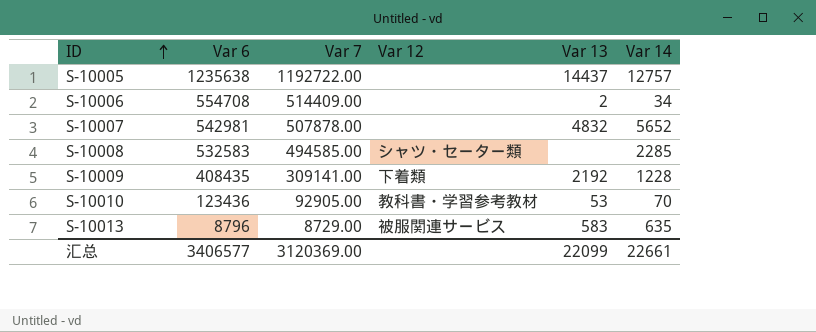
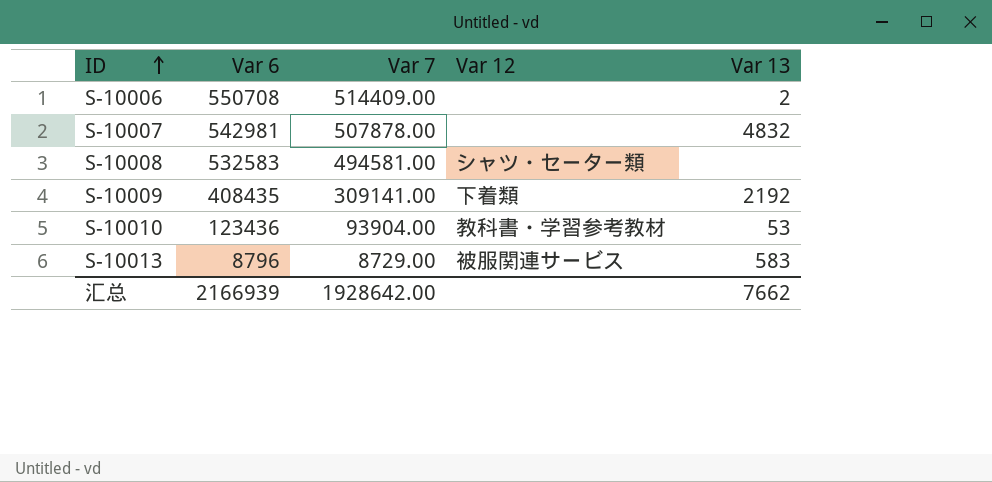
column Var 14 | position: 6 -> none
row S-10005: 1235638 | 1192722.00 | none | 14437 | 12757 -> none
S-10006 | Var 6: 554708 -> 550708
S-10008 | Var 7: 494585.00 -> 494581.00
S-10010 | Var 7: 92905.00 -> 93904.00
汇总 | Var 6: 3406577 -> 2166939
汇总 | Var 7: 3120369.00 -> 1928642.00
汇总 | Var 13: 22099 -> 7662

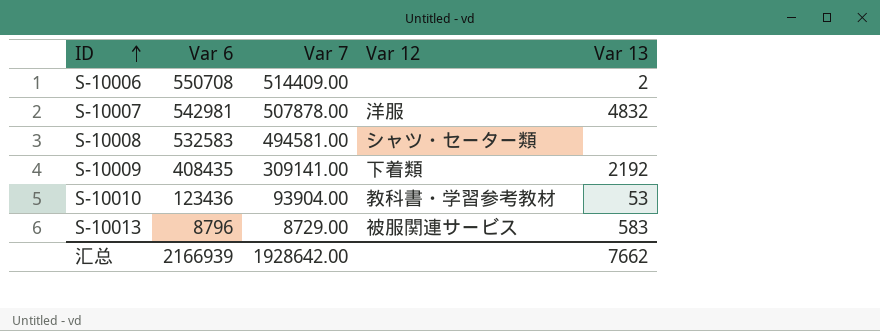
S-10007 | Var 12: none -> 洋服

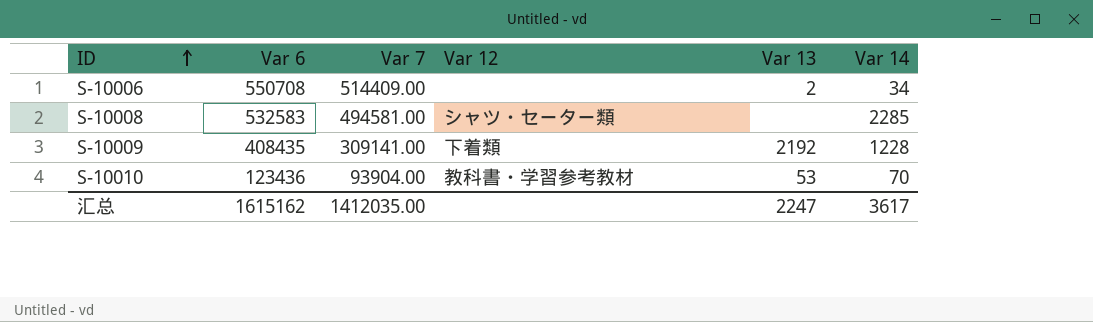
column Var 14 | position: none -> 6
row S-10007: 542981 | 507878.00 | 洋服 | 4832 -> none
row S-10013: 8796 | 8729.00 | 被服関連サービス | 583 -> none
汇总 | Var 6: 2166939 -> 1615162
汇总 | Var 7: 1928642.00 -> 1412035.00
汇总 | Var 13: 7662 -> 2247

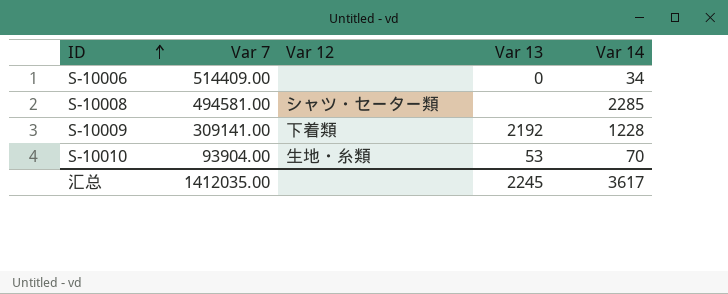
column Var 6 | position: 2 -> none
S-10006 | Var 13: 2 -> 0
S-10010 | Var 12: 教科書・学習参考教材 -> 生地・糸類
汇总 | Var 13: 2247 -> 2245

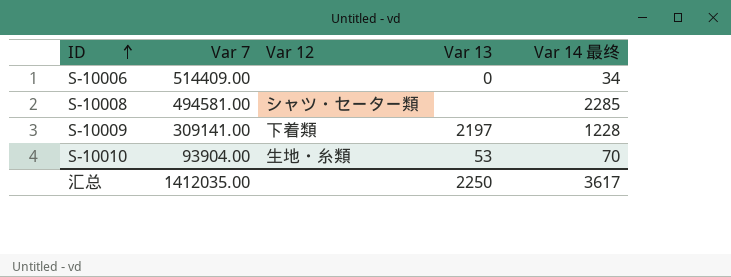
column name: Var 14 -> Var 14 最终
S-10009 | Var 13: 2192 -> 2197
汇总 | Var 13: 2245 -> 2250

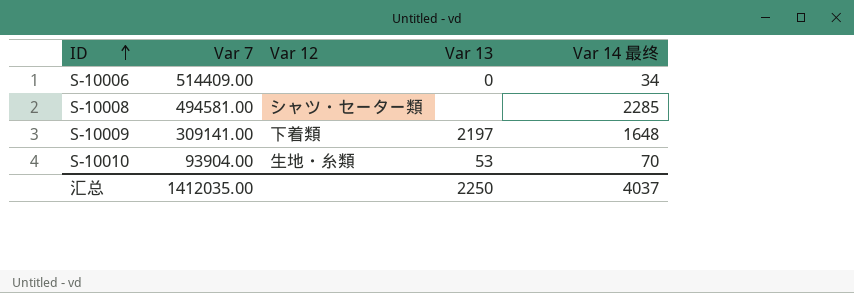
S-10009 | Var 14 最终: 1228 -> 1648
汇总 | Var 14 最终: 3617 -> 4037

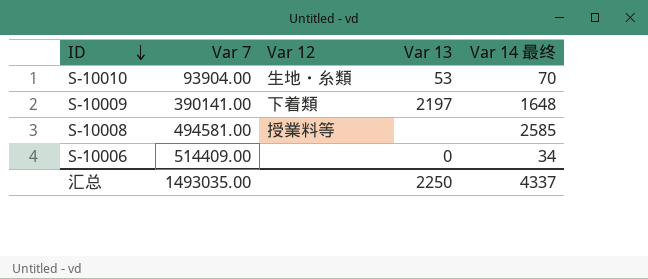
row order: ID ascending -> ID descending
S-10009 | Var 7: 309141.00 -> 390141.00
S-10008 | Var 12: シャツ・セーター類 -> 授業料等
S-10008 | Var 14 最终: 2285 -> 2585
汇总 | Var 7: 1412035.00 -> 1493035.00
汇总 | Var 14 最终: 4037 -> 4337

